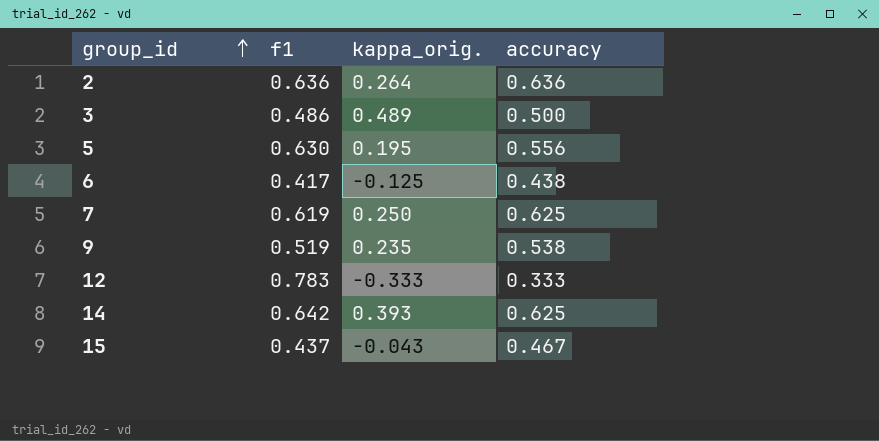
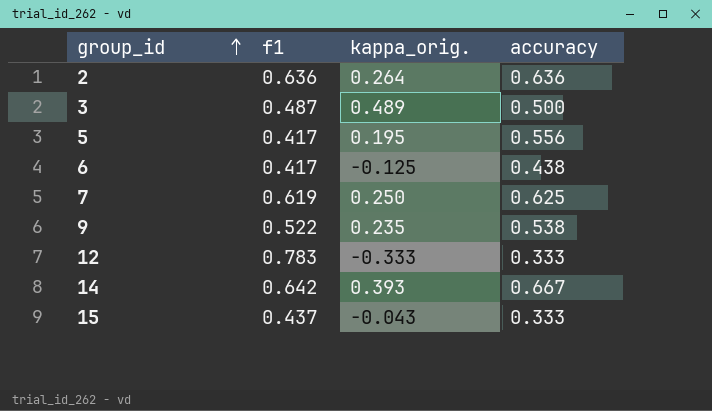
3 | f1: 0.486 -> 0.487
5 | f1: 0.630 -> 0.417
9 | f1: 0.519 -> 0.522
14 | accuracy: 0.625 -> 0.667
15 | accuracy: 0.467 -> 0.333

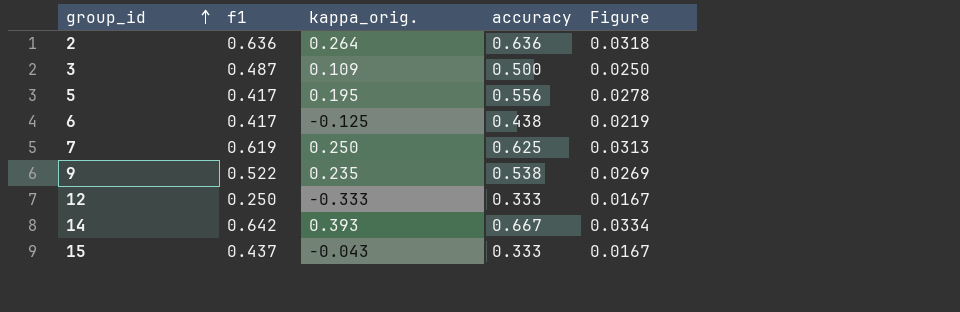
column Figure | formula: none -> [accuracy] * 0.05
3 | kappa_orig.: 0.489 -> 0.109
12 | f1: 0.783 -> 0.250

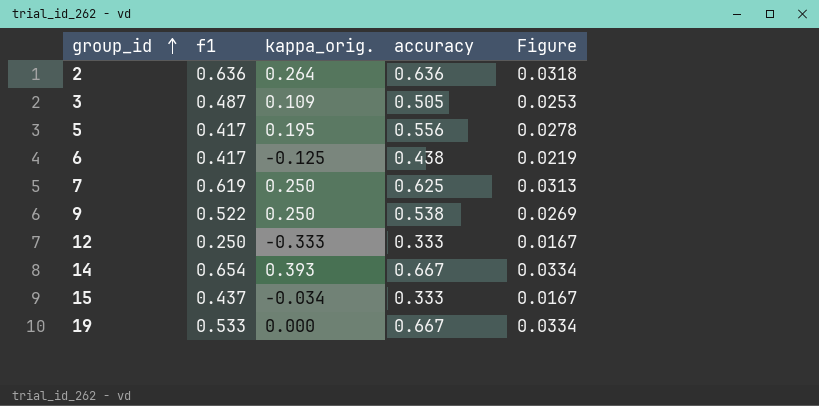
3 | accuracy: 0.500 -> 0.505
3 | Figure: 0.0250 -> 0.0253
9 | kappa_orig.: 0.235 -> 0.250
14 | f1: 0.642 -> 0.654
15 | kappa_orig.: -0.043 -> -0.034
row 19: none -> 0.533 | 0.000 | 0.667 | 0.0334

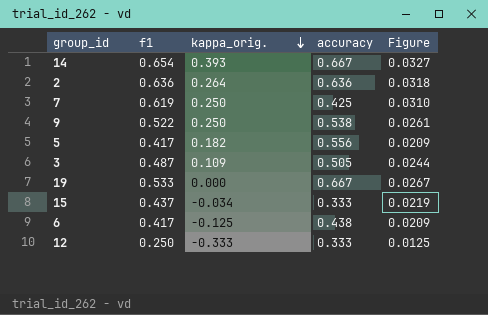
row order: group_id ascending -> kappa_orig. descending
column Figure | formula: [accuracy] * 0.05 -> [f1] * 0.05
7 | accuracy: 0.625 -> 0.425
5 | kappa_orig.: 0.195 -> 0.182

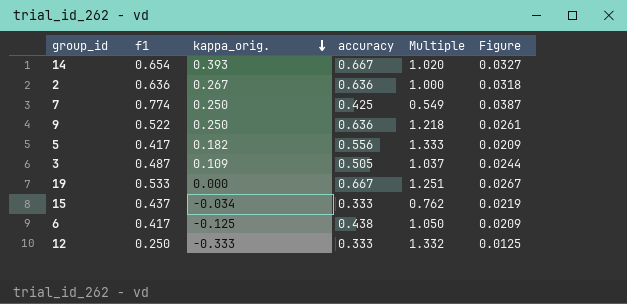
column Multiple | formula: none -> [accuracy] / [f1]
2 | kappa_orig.: 0.264 -> 0.267
7 | f1: 0.619 -> 0.774
7 | Figure: 0.0310 -> 0.0387
9 | accuracy: 0.538 -> 0.636

